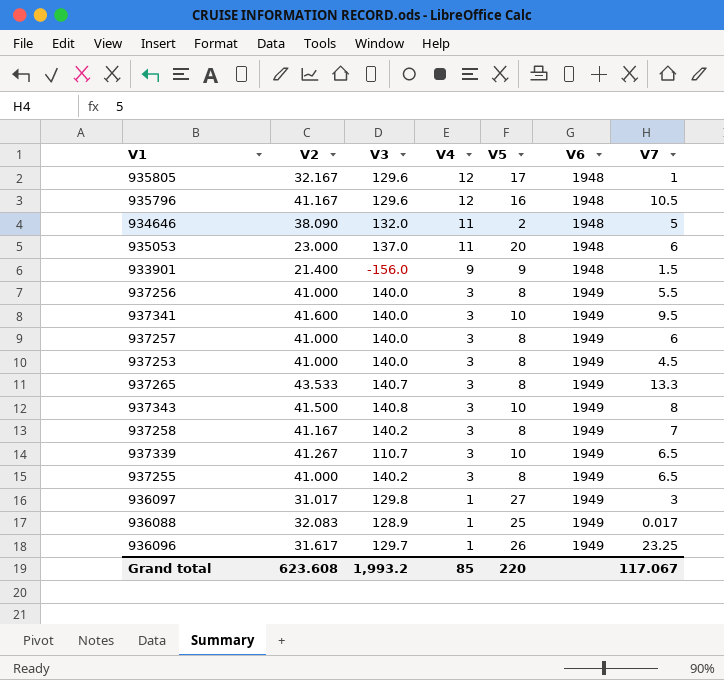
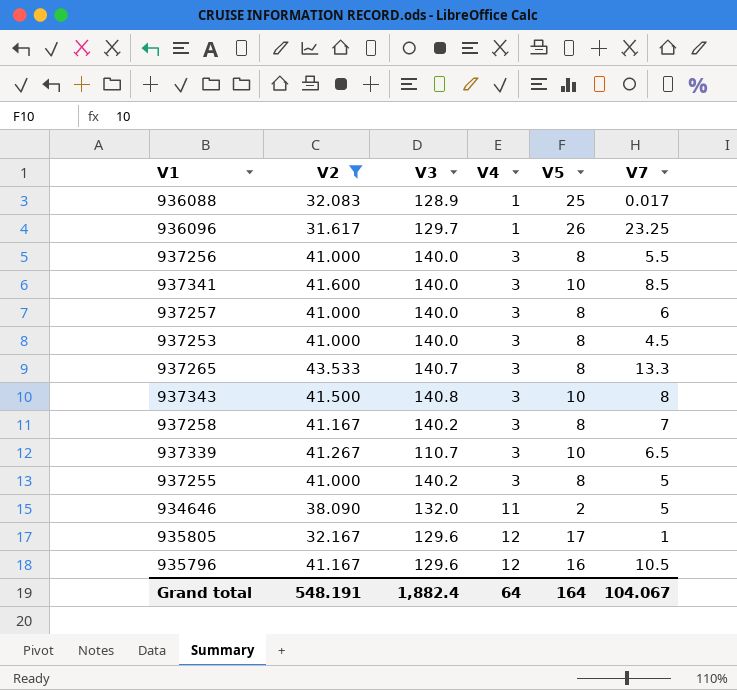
filter: none -> V2 >= 31.617
row order: V4 descending -> V4 ascending
column V6 | position: 6 -> none
937341 | V7: 9.5 -> 8.5
937255 | V7: 6.5 -> 5
Grand total | V2: 623.608 -> 548.191
Grand total | V3: 1,993.2 -> 1,882.4
Grand total | V4: 85 -> 64
Grand total | V5: 220 -> 164
Grand total | V7: 117.067 -> 104.067

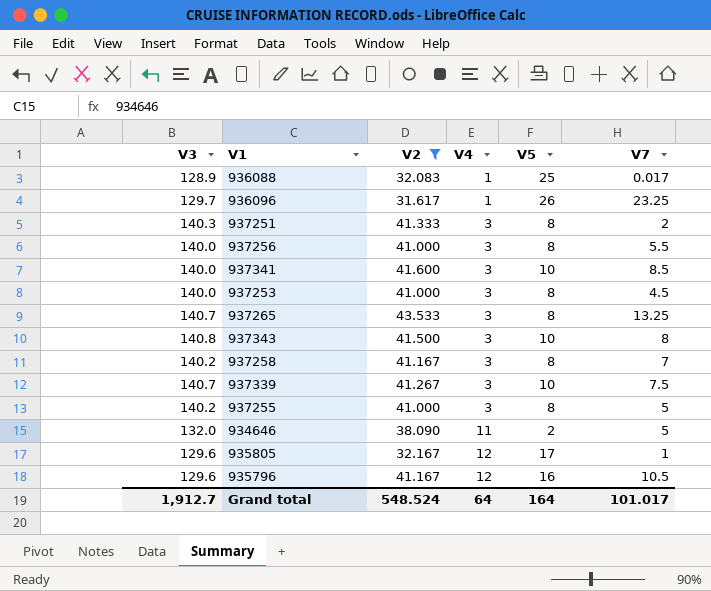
column V3 | position: 3 -> 1
row 937257: 41.000 | 140.0 | 3 | 8 | 6 -> none
row 937251: none -> 140.3 | 41.333 | 3 | 8 | 2
937265 | V7: 13.3 -> 13.25
937339 | V3: 110.7 -> 140.7
937339 | V7: 6.5 -> 7.5
Grand total | V3: 1,882.4 -> 1,912.7
Grand total | V2: 548.191 -> 548.524
Grand total | V7: 104.067 -> 101.017

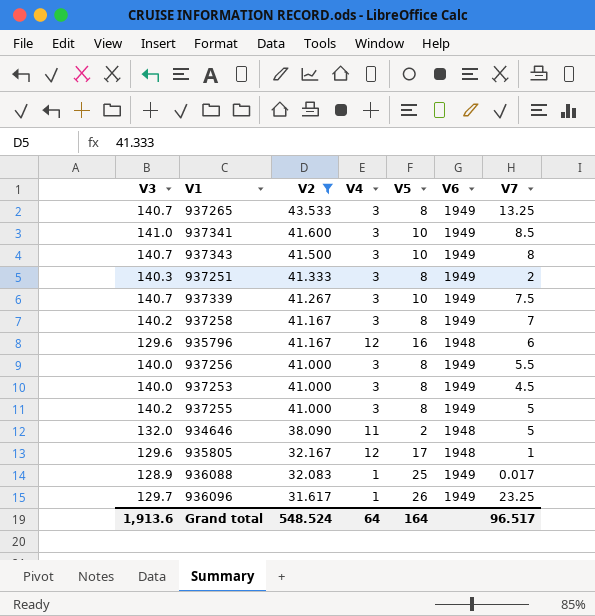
row order: V4 ascending -> V2 descending
column V6 | position: none -> 6
937341 | V3: 140.0 -> 141.0
937343 | V3: 140.8 -> 140.7
935796 | V7: 10.5 -> 6
Grand total | V3: 1,912.7 -> 1,913.6
Grand total | V7: 101.017 -> 96.517

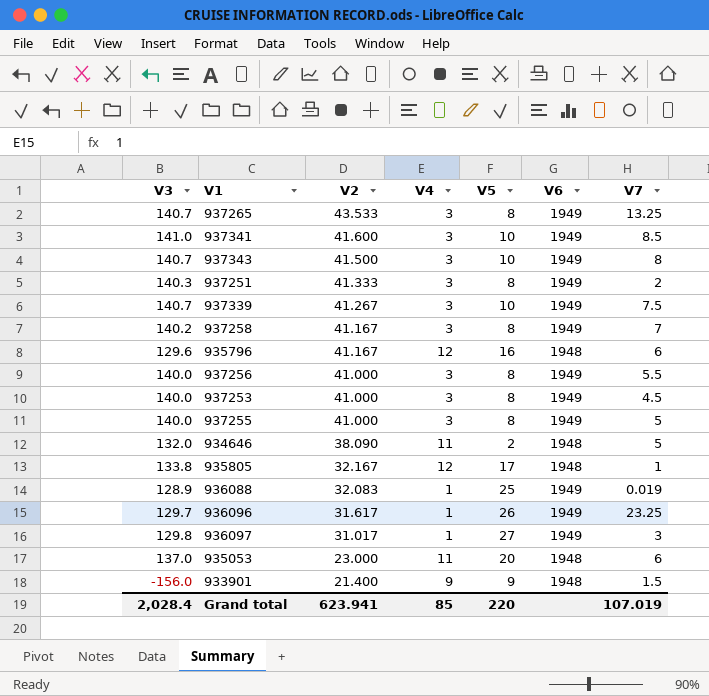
filter: V2 >= 31.617 -> none
937255 | V3: 140.2 -> 140.0
935805 | V3: 129.6 -> 133.8
936088 | V7: 0.017 -> 0.019
Grand total | V3: 1,913.6 -> 2,028.4
Grand total | V2: 548.524 -> 623.941
Grand total | V4: 64 -> 85
Grand total | V5: 164 -> 220
Grand total | V7: 96.517 -> 107.019

